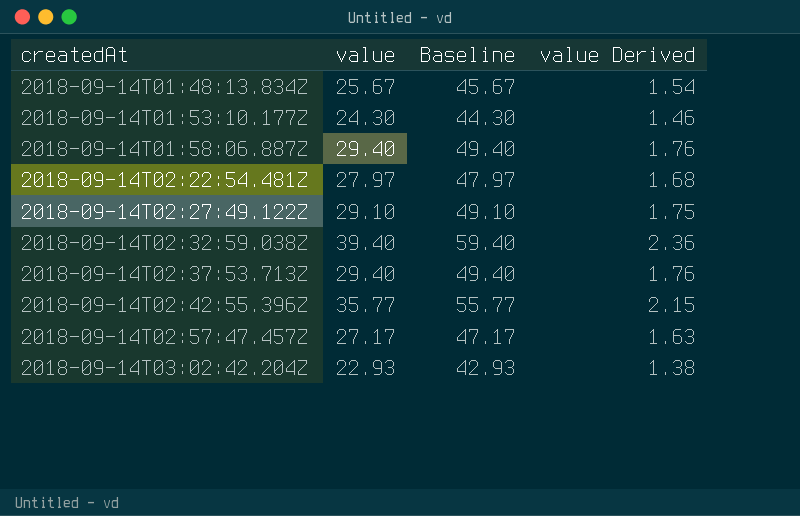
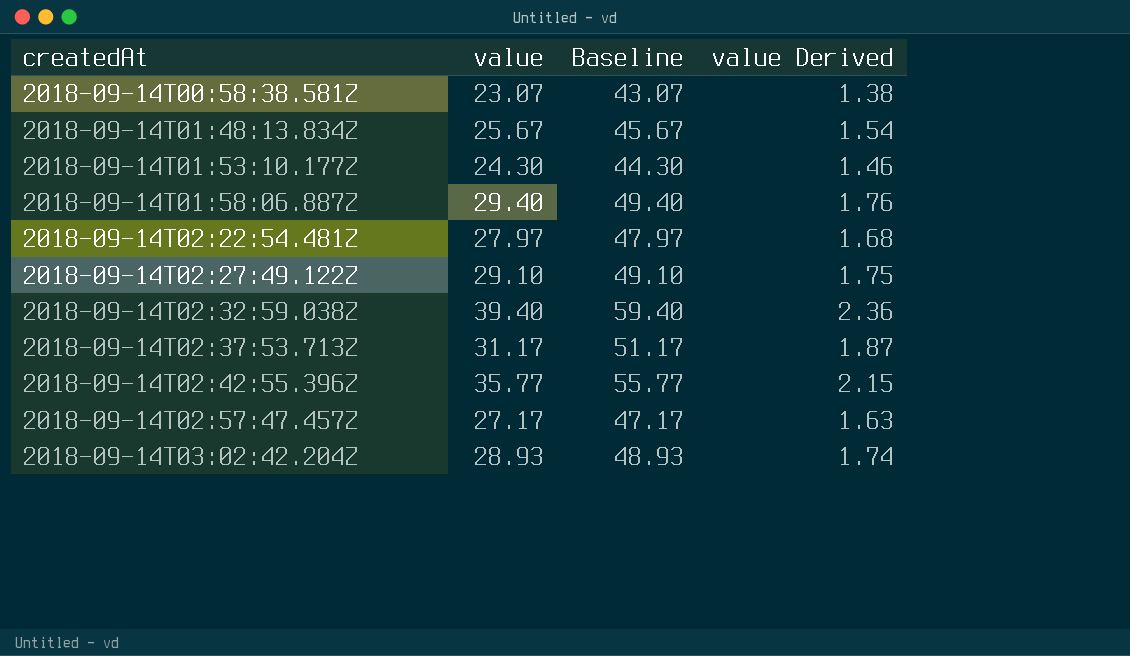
row 2018-09-14T00:58:38.581Z: none -> 23.07 | 43.07 | 1.38
2018-09-14T02:37:53.713Z | value: 29.40 -> 31.17
2018-09-14T02:37:53.713Z | Baseline: 49.40 -> 51.17
2018-09-14T02:37:53.713Z | value Derived: 1.76 -> 1.87
2018-09-14T03:02:42.204Z | value: 22.93 -> 28.93
2018-09-14T03:02:42.204Z | Baseline: 42.93 -> 48.93
2018-09-14T03:02:42.204Z | value Derived: 1.38 -> 1.74

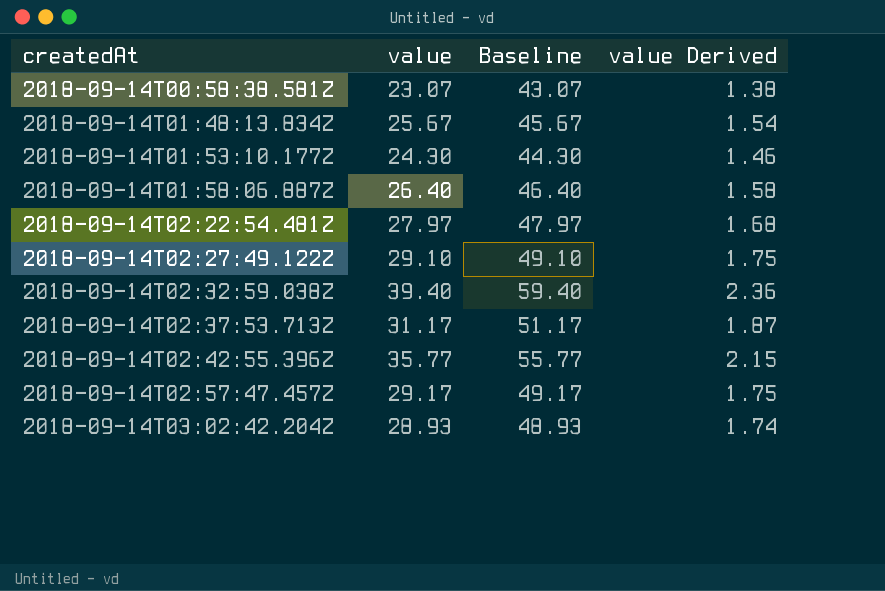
2018-09-14T01:58:06.887Z | value: 29.40 -> 26.40
2018-09-14T01:58:06.887Z | Baseline: 49.40 -> 46.40
2018-09-14T01:58:06.887Z | value Derived: 1.76 -> 1.58
2018-09-14T02:57:47.457Z | value: 27.17 -> 29.17
2018-09-14T02:57:47.457Z | Baseline: 47.17 -> 49.17
2018-09-14T02:57:47.457Z | value Derived: 1.63 -> 1.75

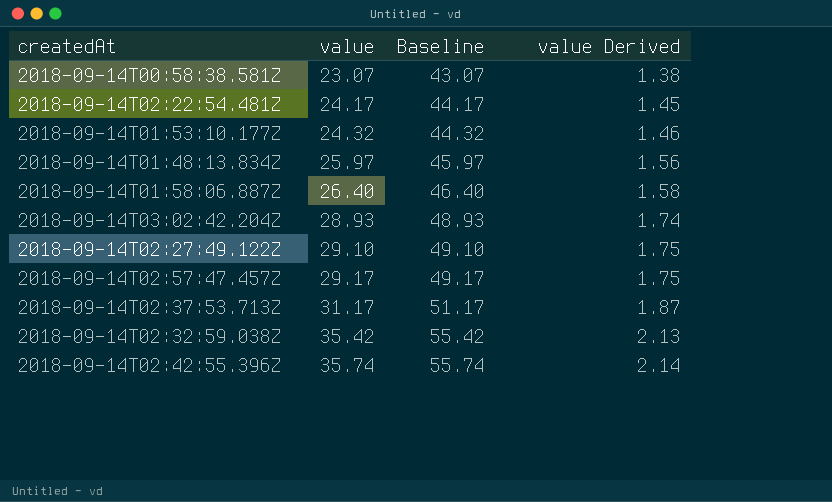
row order: createdAt ascending -> value ascending
2018-09-14T02:22:54.481Z | value: 27.97 -> 24.17
2018-09-14T02:22:54.481Z | Baseline: 47.97 -> 44.17
2018-09-14T02:22:54.481Z | value Derived: 1.68 -> 1.45
2018-09-14T01:53:10.177Z | value: 24.30 -> 24.32
2018-09-14T01:53:10.177Z | Baseline: 44.30 -> 44.32
2018-09-14T01:48:13.834Z | value: 25.67 -> 25.97
2018-09-14T01:48:13.834Z | Baseline: 45.67 -> 45.97
2018-09-14T01:48:13.834Z | value Derived: 1.54 -> 1.56
2018-09-14T02:32:59.038Z | value: 39.40 -> 35.42
2018-09-14T02:32:59.038Z | Baseline: 59.40 -> 55.42
2018-09-14T02:32:59.038Z | value Derived: 2.36 -> 2.13
2018-09-14T02:42:55.396Z | value: 35.77 -> 35.74
2018-09-14T02:42:55.396Z | Baseline: 55.77 -> 55.74
2018-09-14T02:42:55.396Z | value Derived: 2.15 -> 2.14

